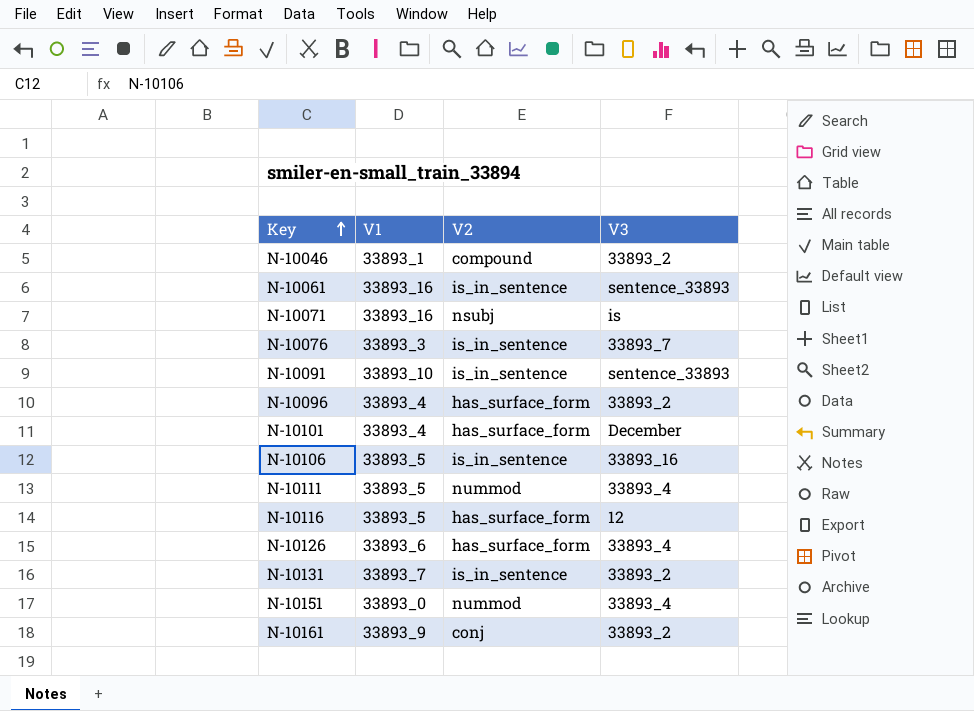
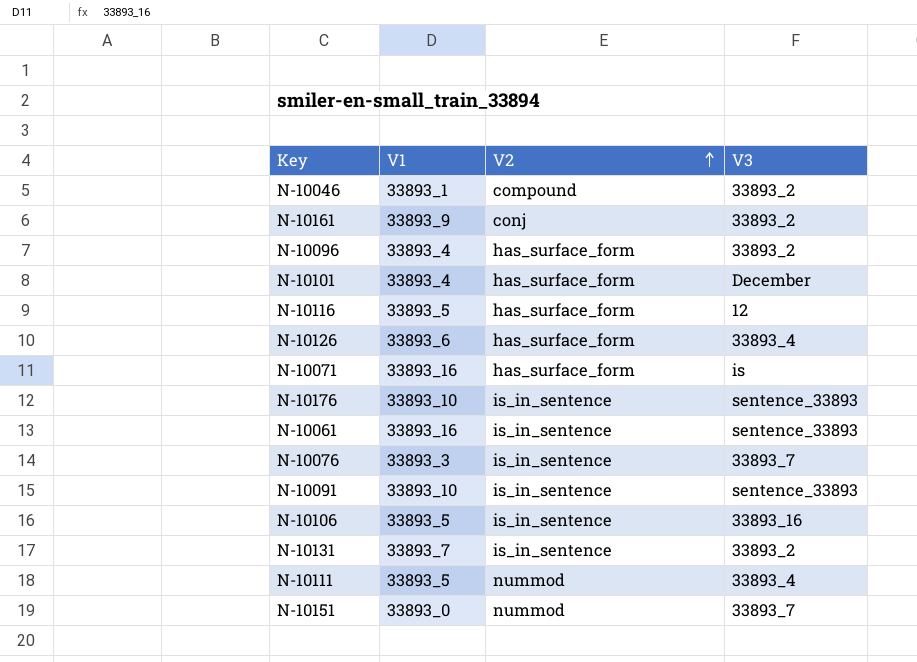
row order: Key ascending -> V2 ascending
N-10071 | V2: nsubj -> has_surface_form
row N-10176: none -> 33893_10 | is_in_sentence | sentence_33893
N-10151 | V3: 33893_4 -> 33893_7

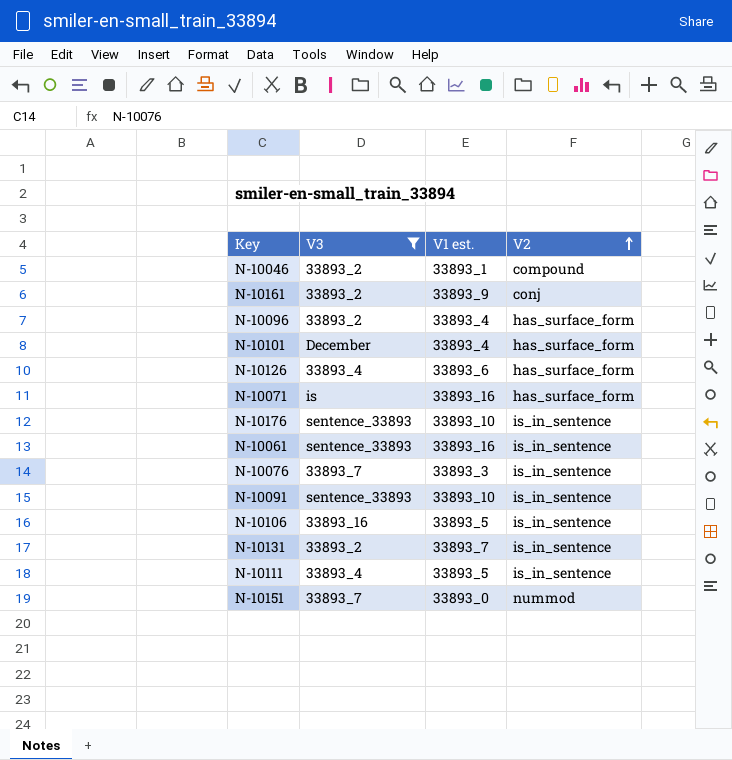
filter: none -> V3 != 12
column V3 | position: 4 -> 2
column name: V1 -> V1 est.
N-10111 | V2: nummod -> is_in_sentence

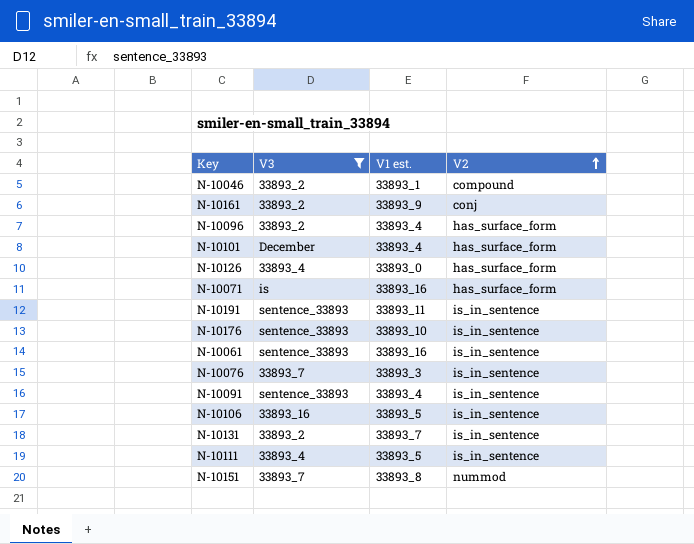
N-10126 | V1 est.: 33893_6 -> 33893_0
row N-10191: none -> sentence_33893 | 33893_11 | is_in_sentence
N-10091 | V1 est.: 33893_10 -> 33893_4
N-10151 | V1 est.: 33893_0 -> 33893_8

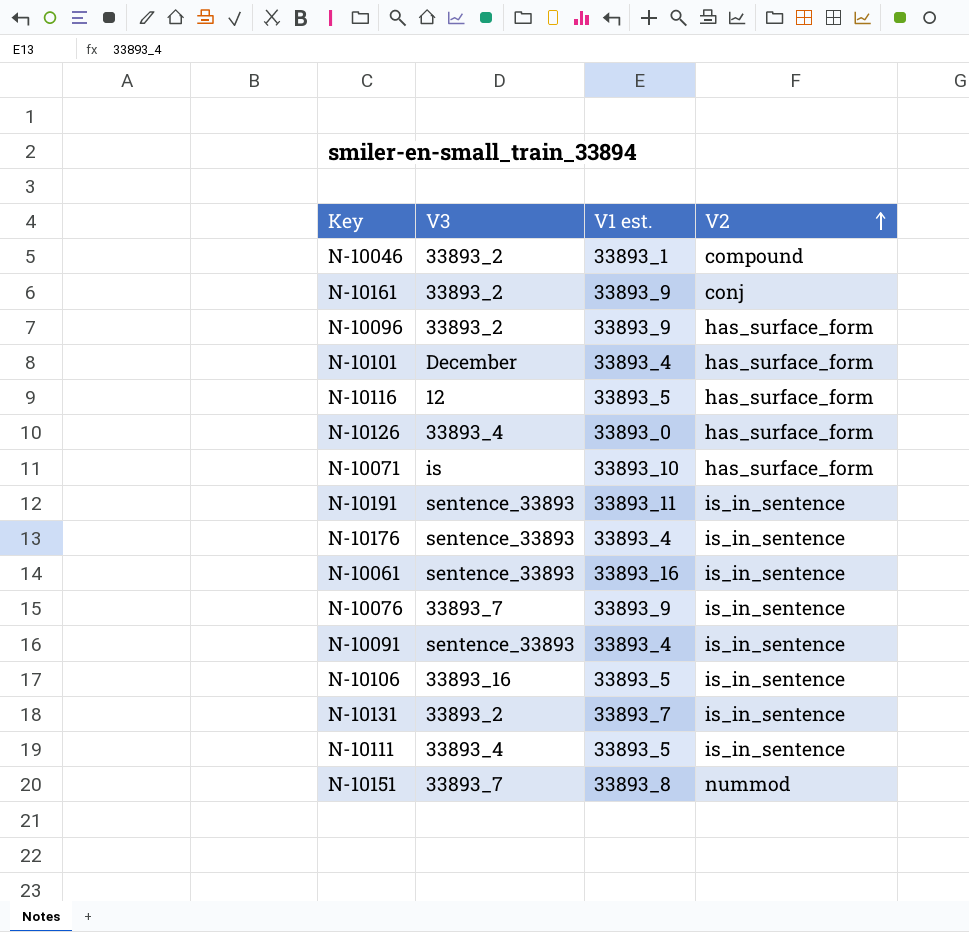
filter: V3 != 12 -> none
N-10096 | V1 est.: 33893_4 -> 33893_9
N-10071 | V1 est.: 33893_16 -> 33893_10
N-10176 | V1 est.: 33893_10 -> 33893_4
N-10076 | V1 est.: 33893_3 -> 33893_9

